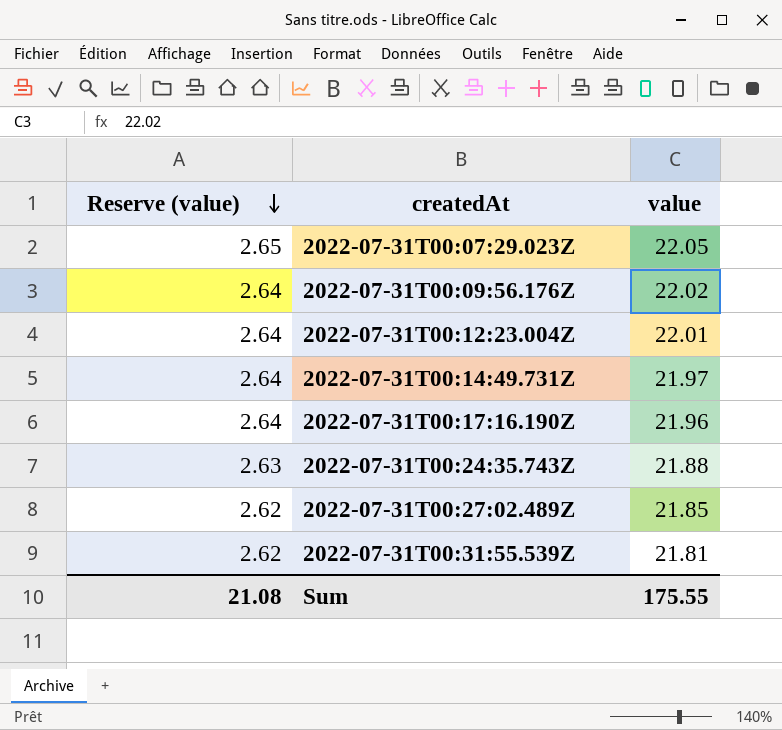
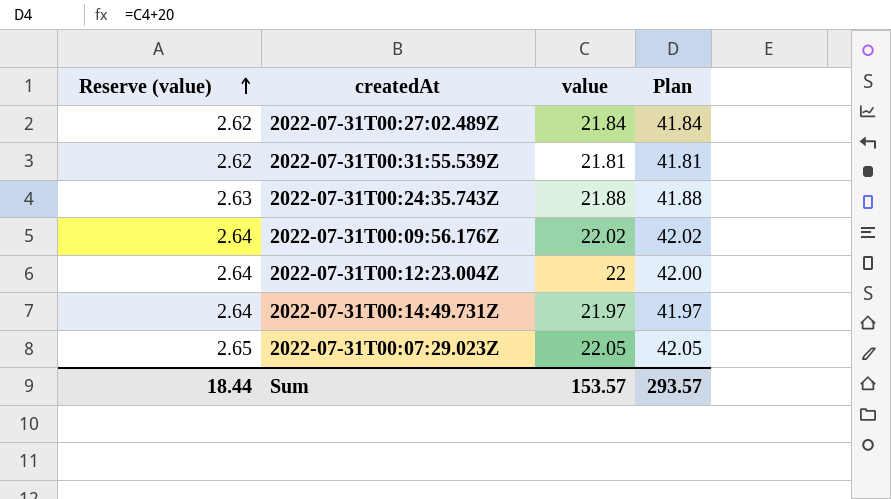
row order: Reserve (value) descending -> Reserve (value) ascending
column Plan | formula: none -> [value] + 20
row 2022-07-31T00:17:16.190Z: 2.64 | 21.96 -> none
2022-07-31T00:27:02.489Z | value: 21.85 -> 21.84
2022-07-31T00:12:23.004Z | value: 22.01 -> 22
Sum | Reserve (value): 21.08 -> 18.44
Sum | value: 175.55 -> 153.57

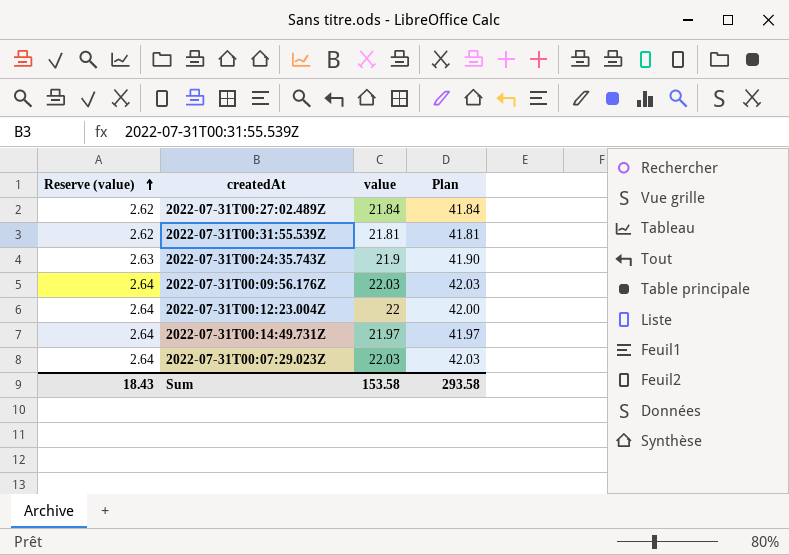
2022-07-31T00:24:35.743Z | value: 21.88 -> 21.9
2022-07-31T00:24:35.743Z | Plan: 41.88 -> 41.90
2022-07-31T00:09:56.176Z | value: 22.02 -> 22.03
2022-07-31T00:09:56.176Z | Plan: 42.02 -> 42.03
2022-07-31T00:07:29.023Z | Reserve (value): 2.65 -> 2.64
2022-07-31T00:07:29.023Z | value: 22.05 -> 22.03
2022-07-31T00:07:29.023Z | Plan: 42.05 -> 42.03
Sum | Reserve (value): 18.44 -> 18.43
Sum | value: 153.57 -> 153.58
Sum | Plan: 293.57 -> 293.58

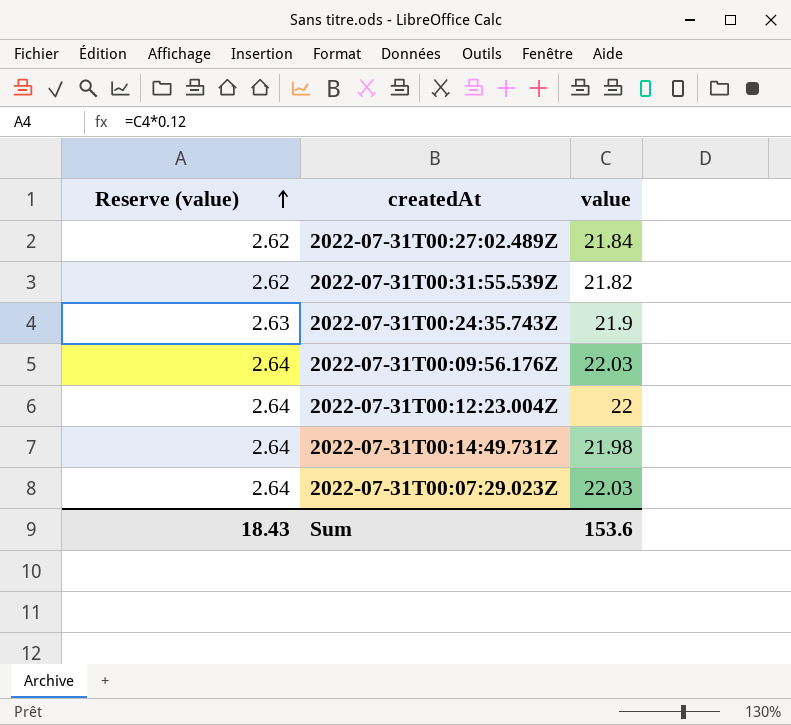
column Plan | formula: [value] + 20 -> none
2022-07-31T00:31:55.539Z | value: 21.81 -> 21.82
2022-07-31T00:14:49.731Z | value: 21.97 -> 21.98
Sum | value: 153.58 -> 153.6

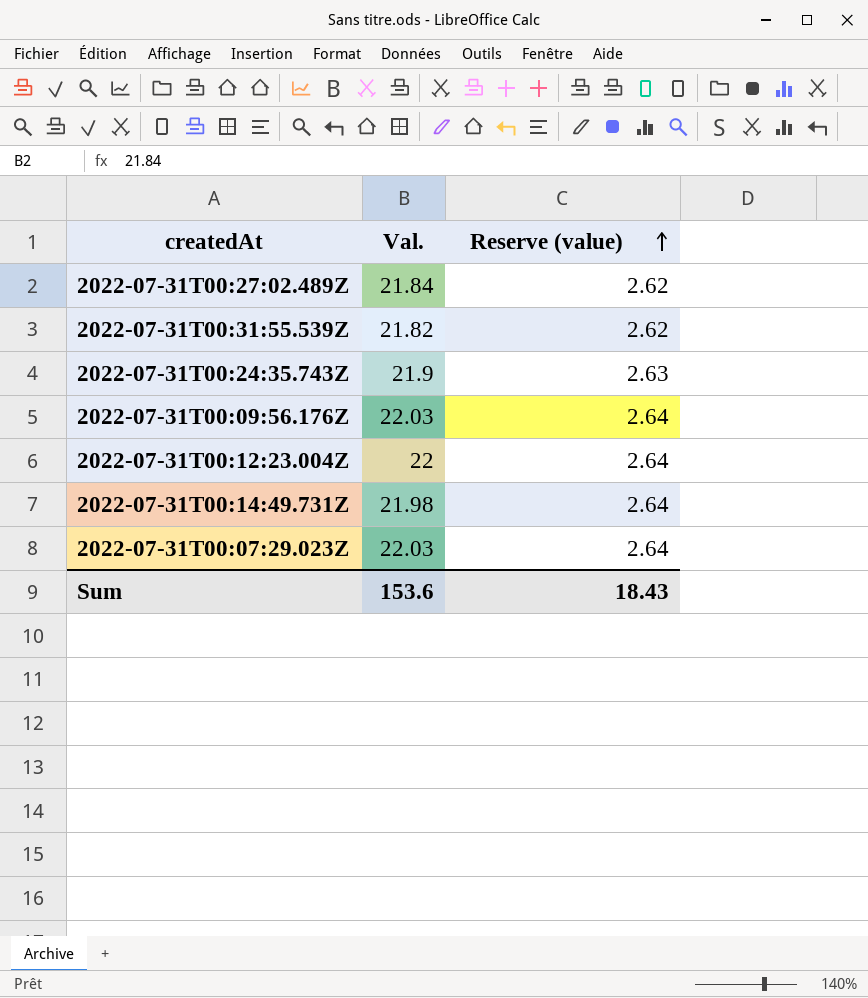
column name: value -> Val.
column Reserve (value) | position: 1 -> 3

